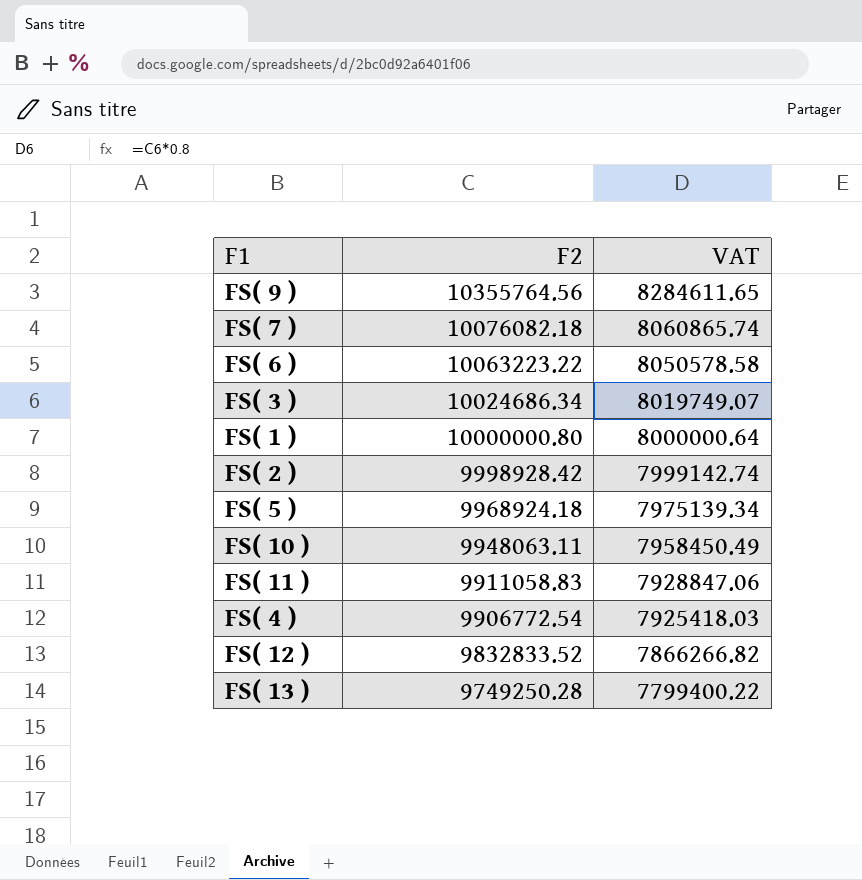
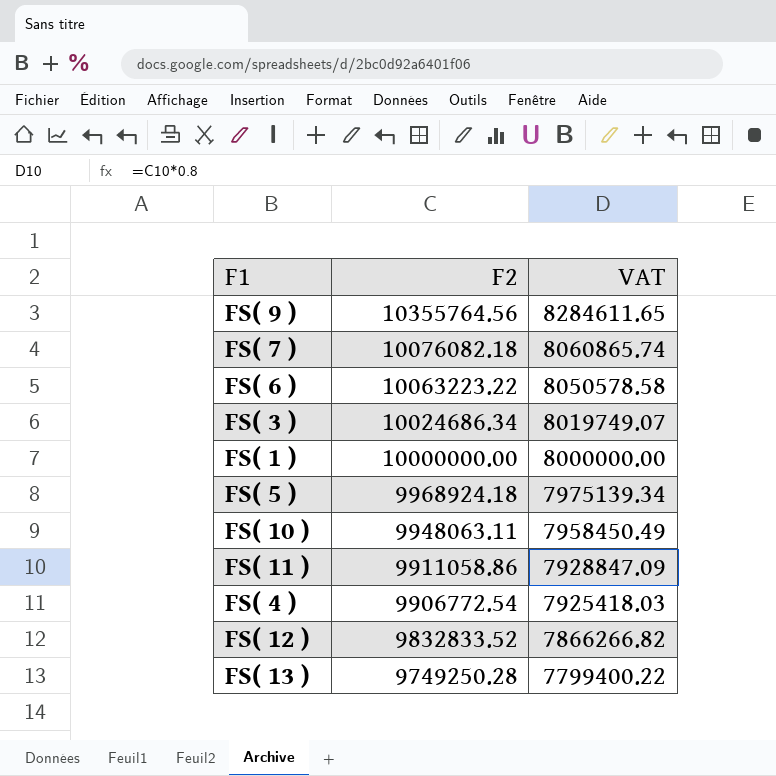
row FS( 2 ): 9998928.42 | 7999142.74 -> none
FS( 1 ) | F2: 10000000.80 -> 10000000.00
FS( 1 ) | VAT: 8000000.64 -> 8000000.00
FS( 11 ) | F2: 9911058.83 -> 9911058.86
FS( 11 ) | VAT: 7928847.06 -> 7928847.09

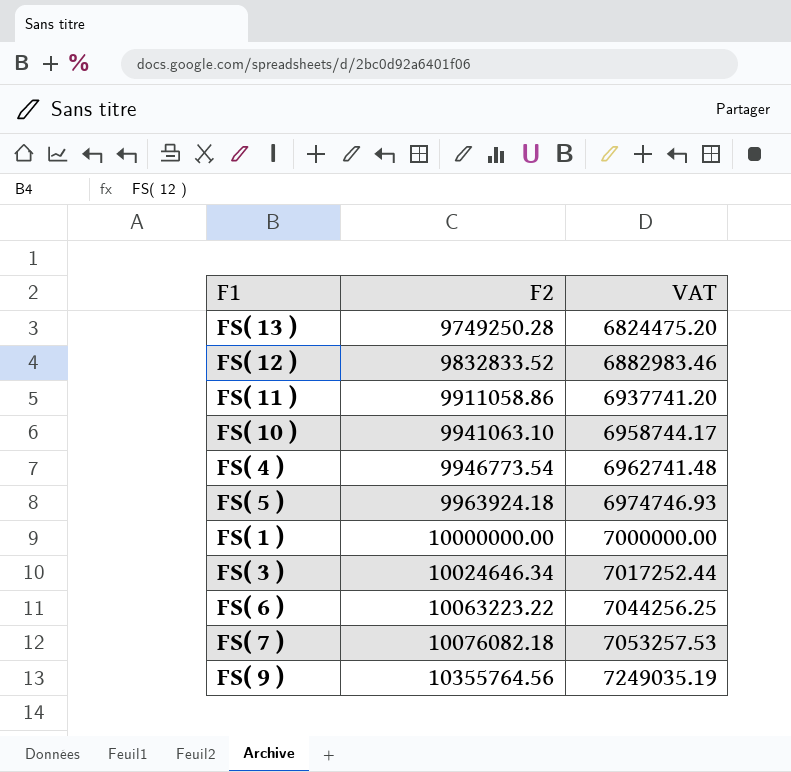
row order: F2 descending -> F2 ascending
column VAT | formula: [F2] * 0.8 -> [F2] * 0.7
FS( 10 ) | F2: 9948063.11 -> 9941063.10
FS( 4 ) | F2: 9906772.54 -> 9946773.54
FS( 5 ) | F2: 9968924.18 -> 9963924.18
FS( 3 ) | F2: 10024686.34 -> 10024646.34

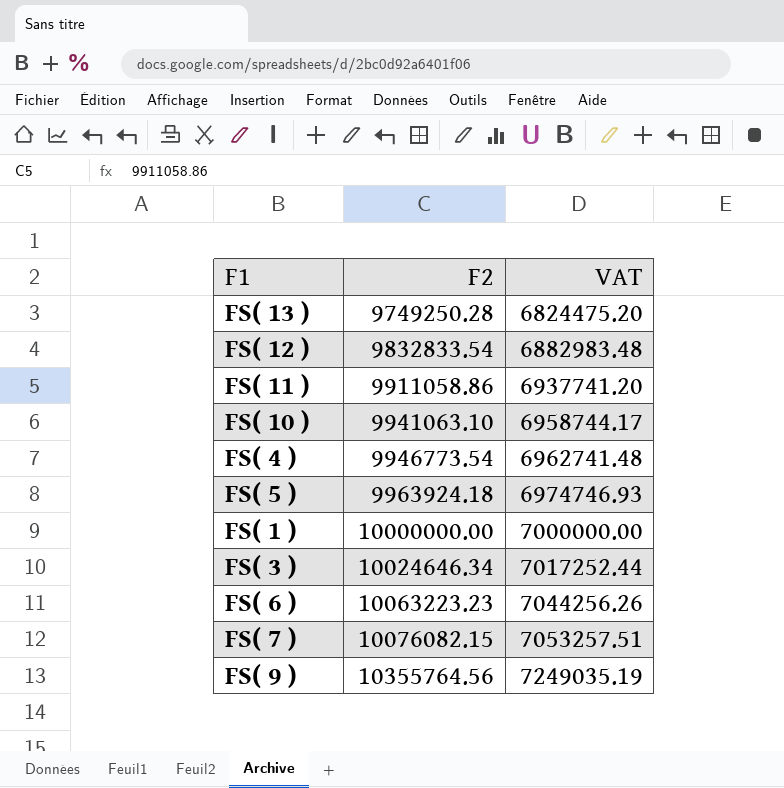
FS( 12 ) | F2: 9832833.52 -> 9832833.54
FS( 12 ) | VAT: 6882983.46 -> 6882983.48
FS( 6 ) | F2: 10063223.22 -> 10063223.23
FS( 6 ) | VAT: 7044256.25 -> 7044256.26
FS( 7 ) | F2: 10076082.18 -> 10076082.15
FS( 7 ) | VAT: 7053257.53 -> 7053257.51

